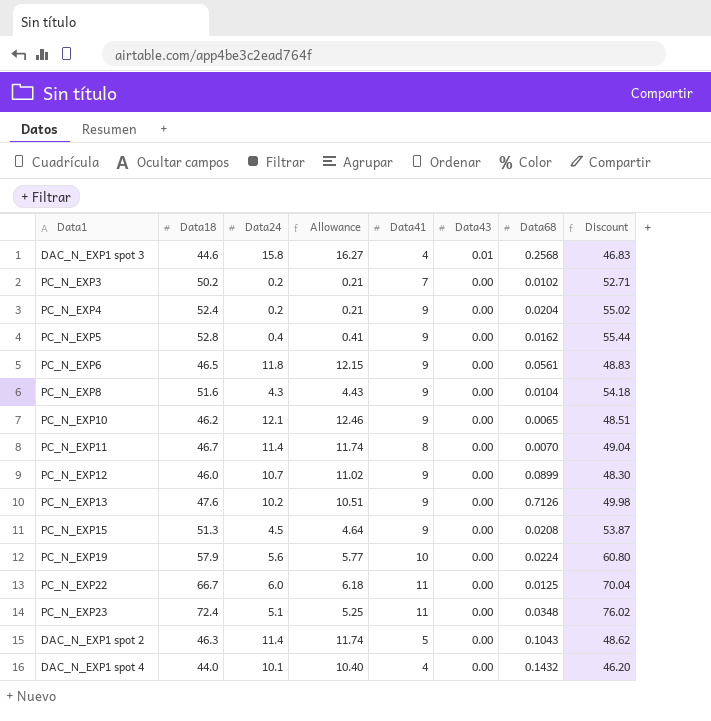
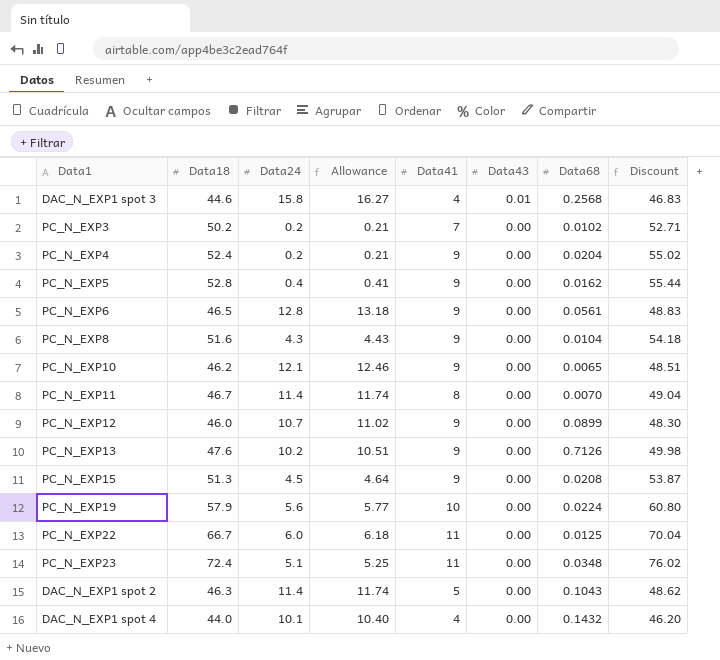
PC_N_EXP6 | Data24: 11.8 -> 12.8
PC_N_EXP6 | Allowance: 12.15 -> 13.18

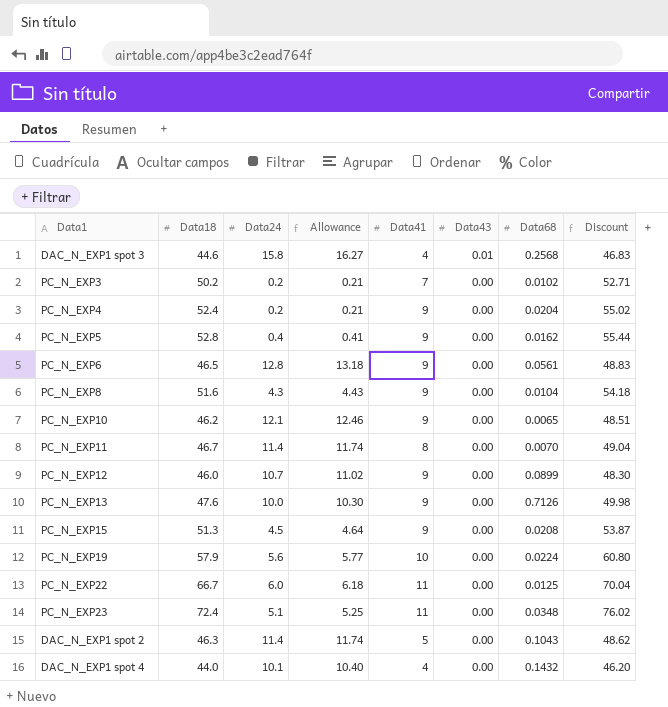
PC_N_EXP13 | Data24: 10.2 -> 10.0
PC_N_EXP13 | Allowance: 10.51 -> 10.30

